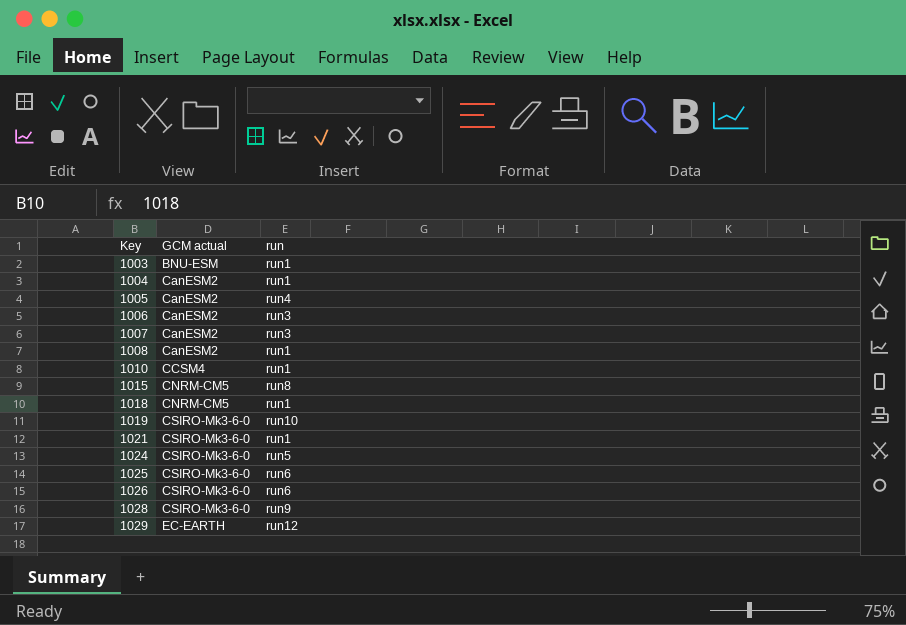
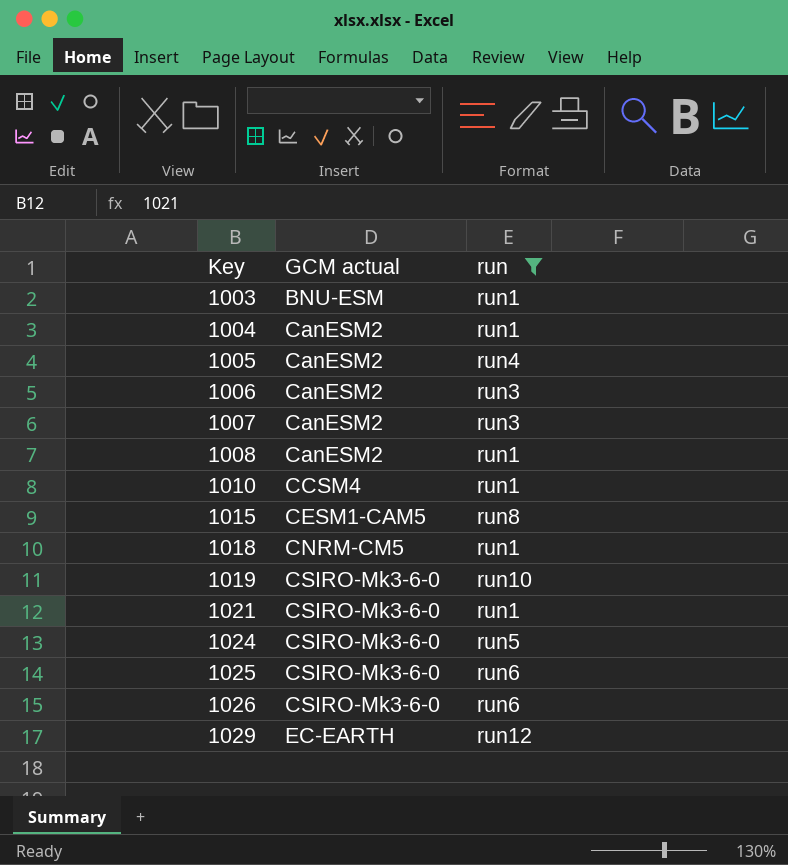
filter: none -> run != run9
1015 | GCM actual: CNRM-CM5 -> CESM1-CAM5

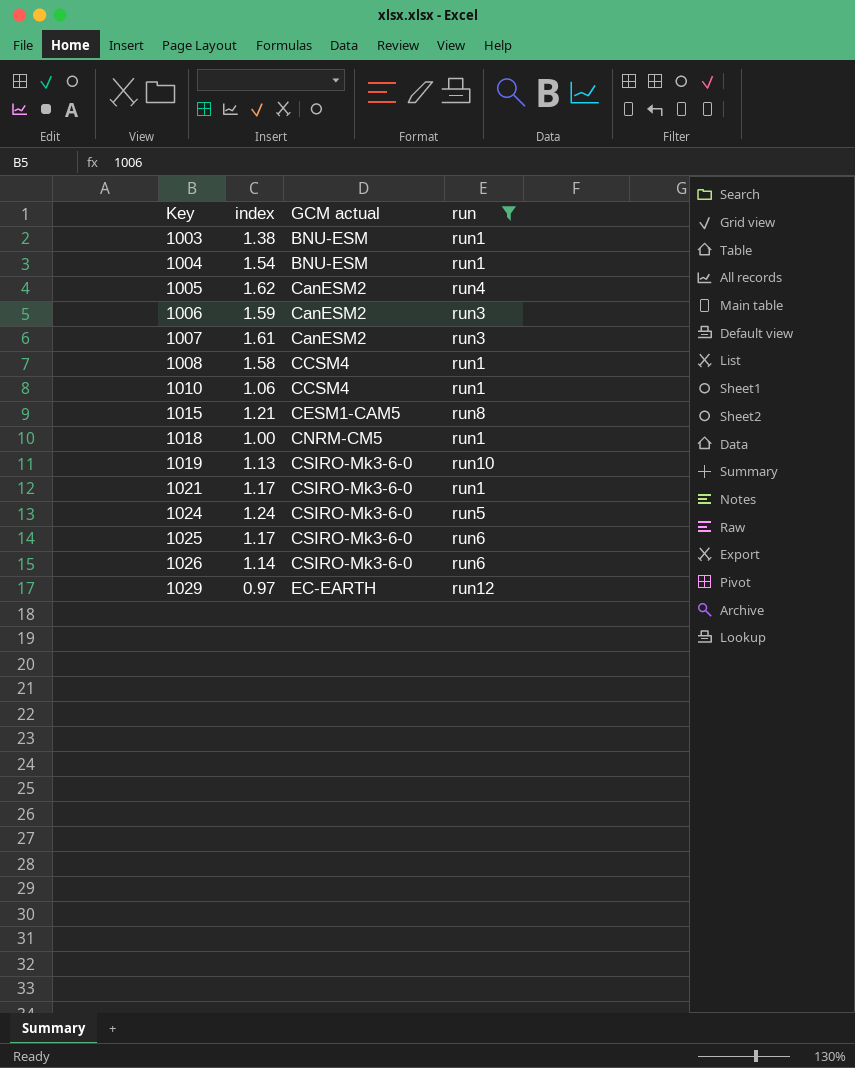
column index | position: none -> 2
1004 | GCM actual: CanESM2 -> BNU-ESM
1008 | GCM actual: CanESM2 -> CCSM4

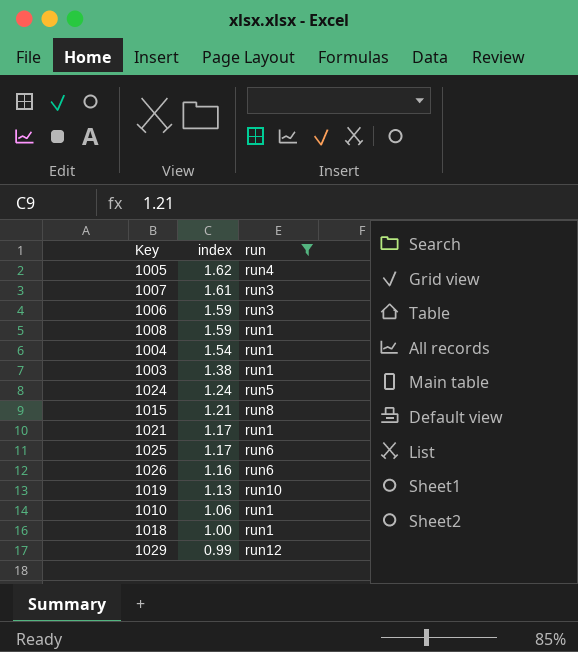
row order: Key ascending -> index descending
column GCM actual | position: 3 -> none
1008 | index: 1.58 -> 1.59
1026 | index: 1.14 -> 1.16
1029 | index: 0.97 -> 0.99

